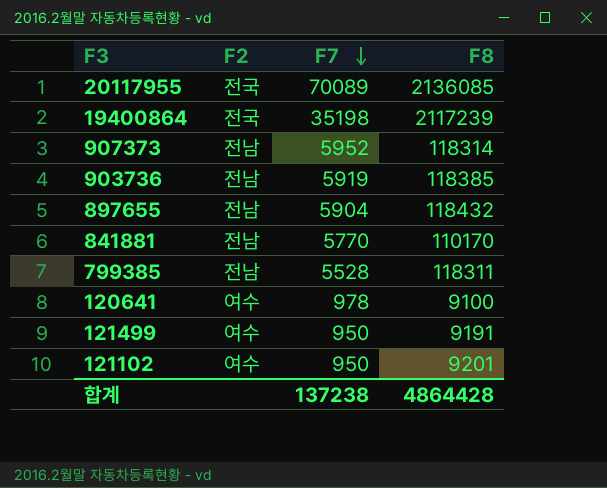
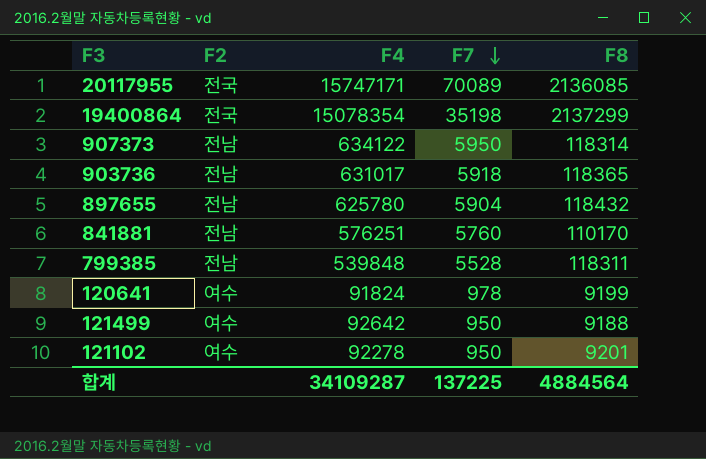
column F4 | position: none -> 3
19400864 | F8: 2117239 -> 2137299
907373 | F7: 5952 -> 5950
903736 | F7: 5919 -> 5918
903736 | F8: 118385 -> 118365
841881 | F7: 5770 -> 5760
120641 | F8: 9100 -> 9199
121499 | F8: 9191 -> 9188
합계 | F7: 137238 -> 137225
합계 | F8: 4864428 -> 4884564

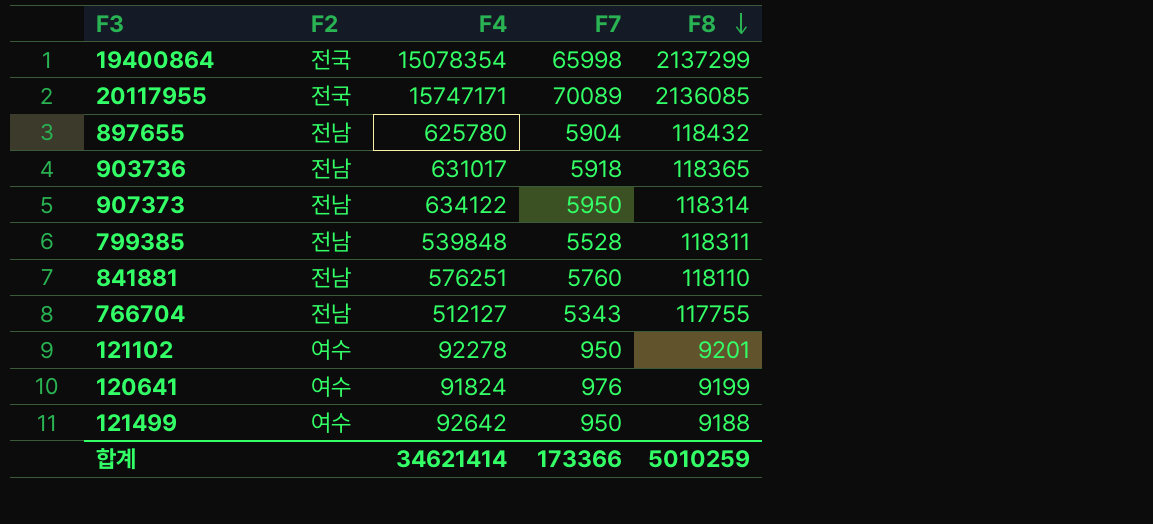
row order: F7 descending -> F8 descending
19400864 | F7: 35198 -> 65998
841881 | F8: 110170 -> 118110
row 766704: none -> 전남 | 512127 | 5343 | 117755
120641 | F7: 978 -> 976
합계 | F4: 34109287 -> 34621414
합계 | F7: 137225 -> 173366
합계 | F8: 4884564 -> 5010259

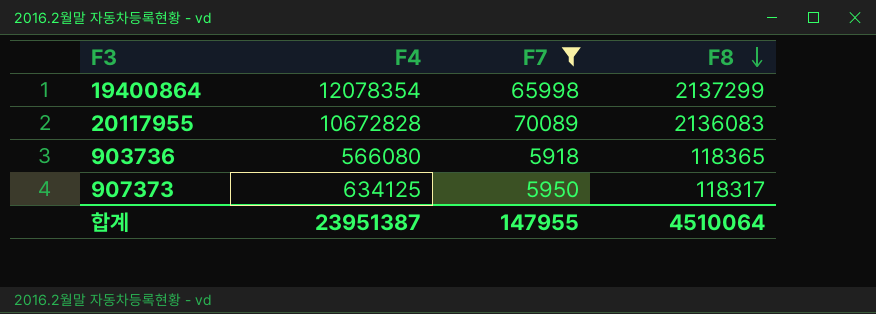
filter: none -> F7 >= 5918
column F2 | position: 2 -> none
19400864 | F4: 15078354 -> 12078354
20117955 | F4: 15747171 -> 10672828
20117955 | F8: 2136085 -> 2136083
903736 | F4: 631017 -> 566080
907373 | F4: 634122 -> 634125
907373 | F8: 118314 -> 118317
합계 | F4: 34621414 -> 23951387
합계 | F7: 173366 -> 147955
합계 | F8: 5010259 -> 4510064

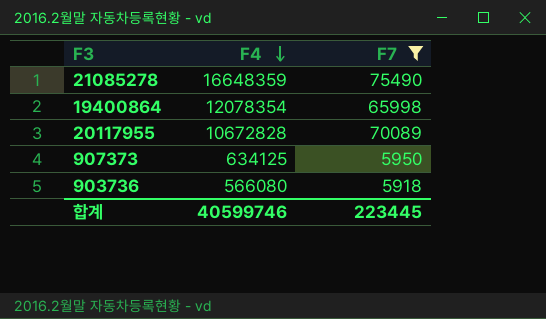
row order: F8 descending -> F4 descending
column F8 | position: 4 -> none
row 21085278: none -> 16648359 | 75490
합계 | F4: 23951387 -> 40599746
합계 | F7: 147955 -> 223445

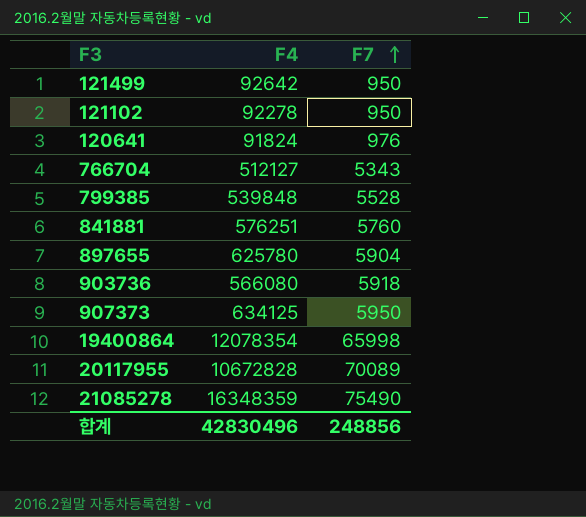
filter: F7 >= 5918 -> none
row order: F4 descending -> F7 ascending
21085278 | F4: 16648359 -> 16348359
합계 | F4: 40599746 -> 42830496
합계 | F7: 223445 -> 248856

